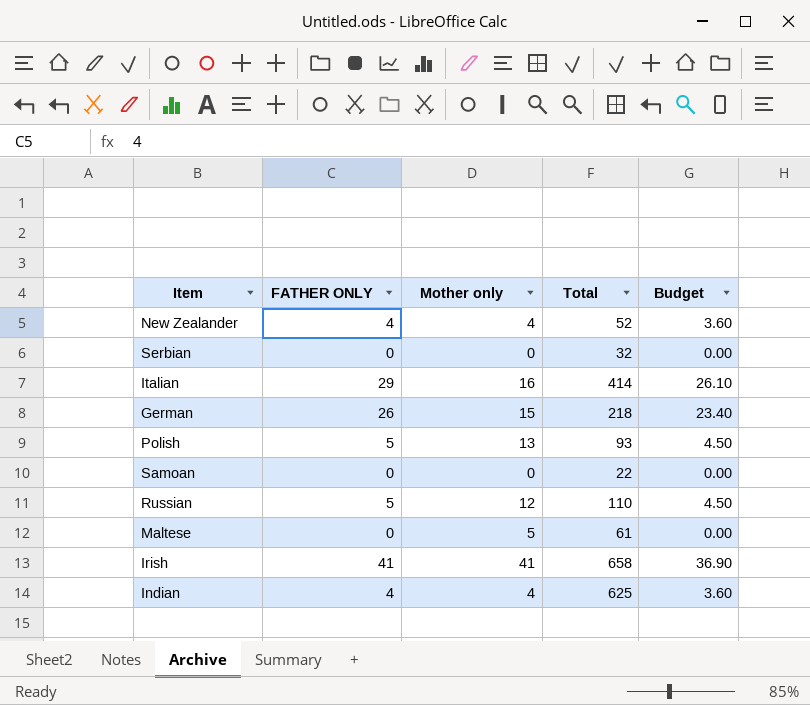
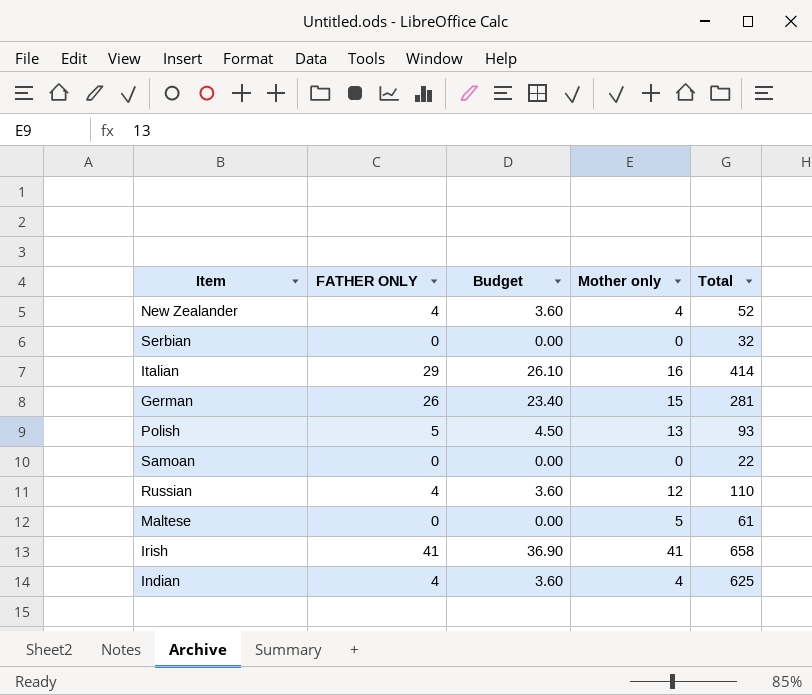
column Budget | position: 5 -> 3
German | Total: 218 -> 281
Russian | FATHER ONLY: 5 -> 4
Russian | Budget: 4.50 -> 3.60

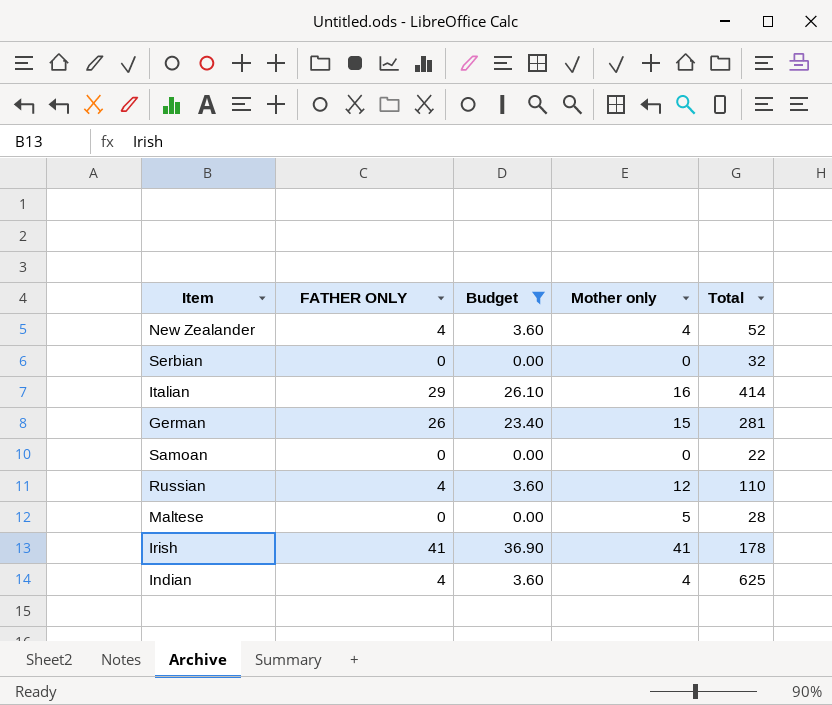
filter: none -> Budget != 4.50
Maltese | Total: 61 -> 28
Irish | Total: 658 -> 178

